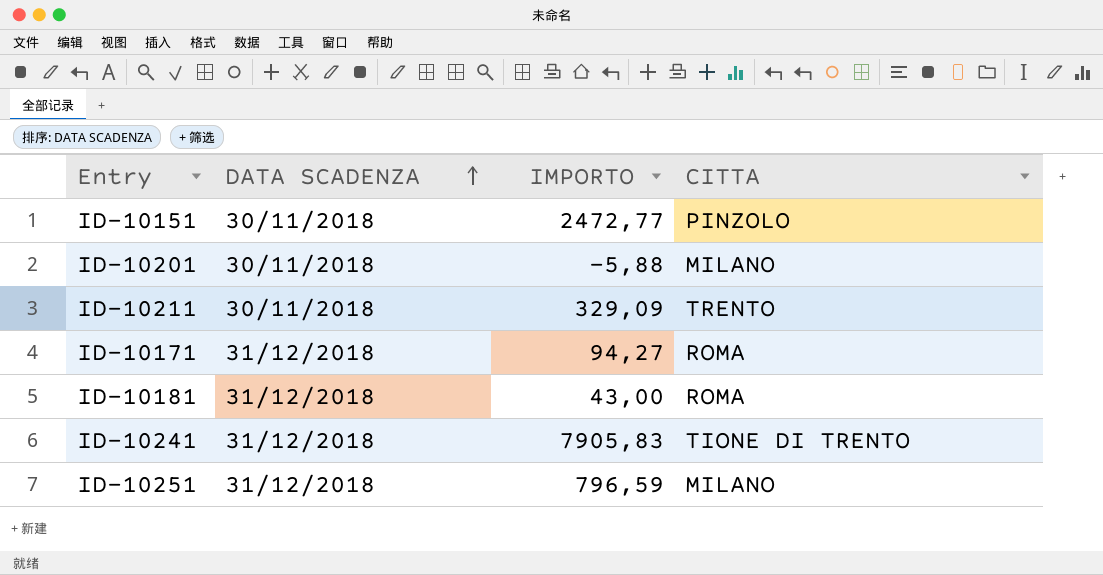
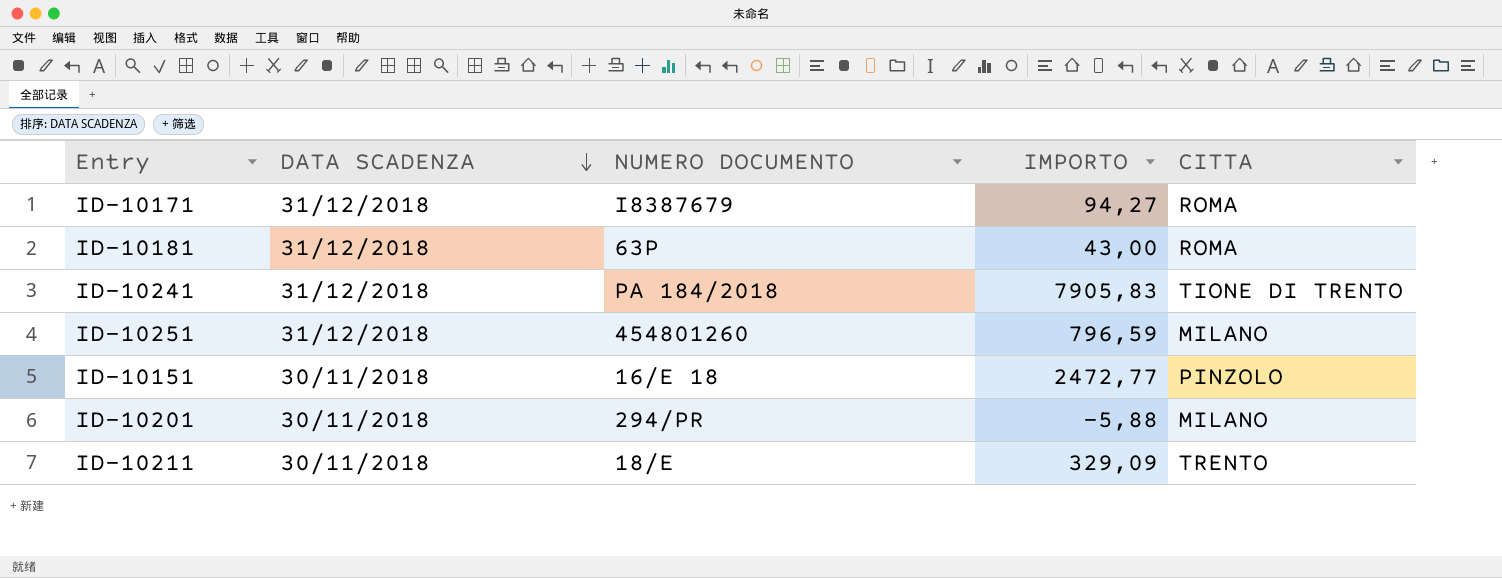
row order: DATA SCADENZA ascending -> DATA SCADENZA descending
column NUMERO DOCUMENTO | position: none -> 3

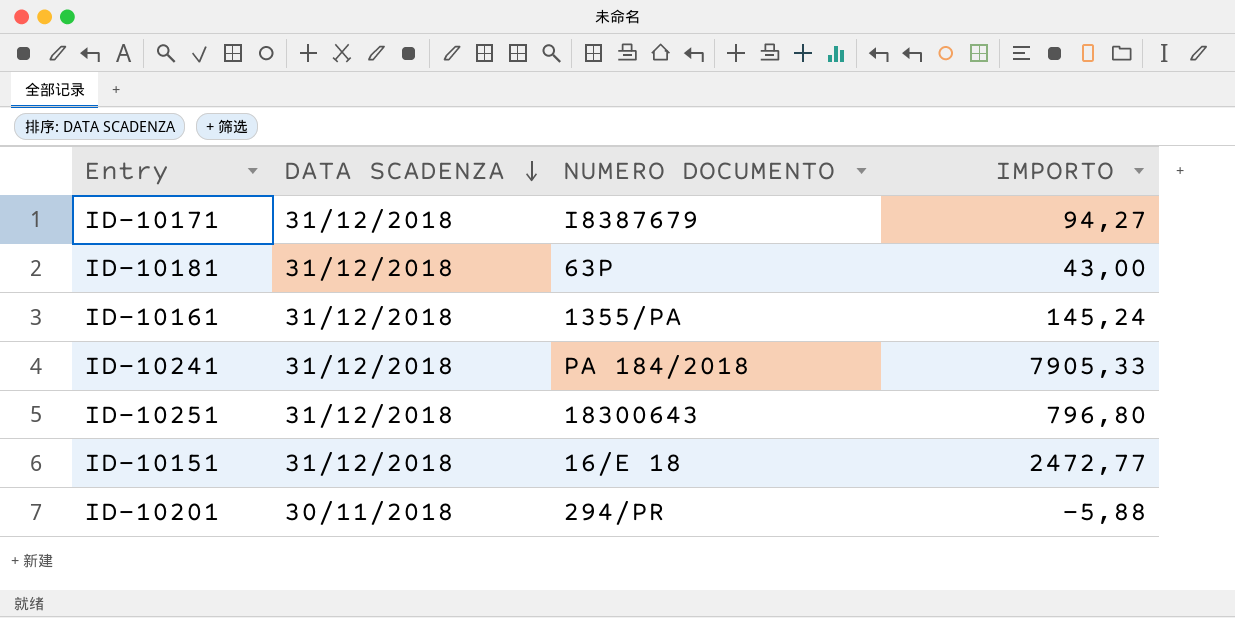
column CITTA | position: 5 -> none
row ID-10211: 30/11/2018 | 18/E | 329,09 | TRENTO -> none
row ID-10161: none -> 31/12/2018 | 1355/PA | 145,24
ID-10241 | IMPORTO: 7905,83 -> 7905,33
ID-10251 | NUMERO DOCUMENTO: 454801260 -> 18300643
ID-10251 | IMPORTO: 796,59 -> 796,80
ID-10151 | DATA SCADENZA: 30/11/2018 -> 31/12/2018

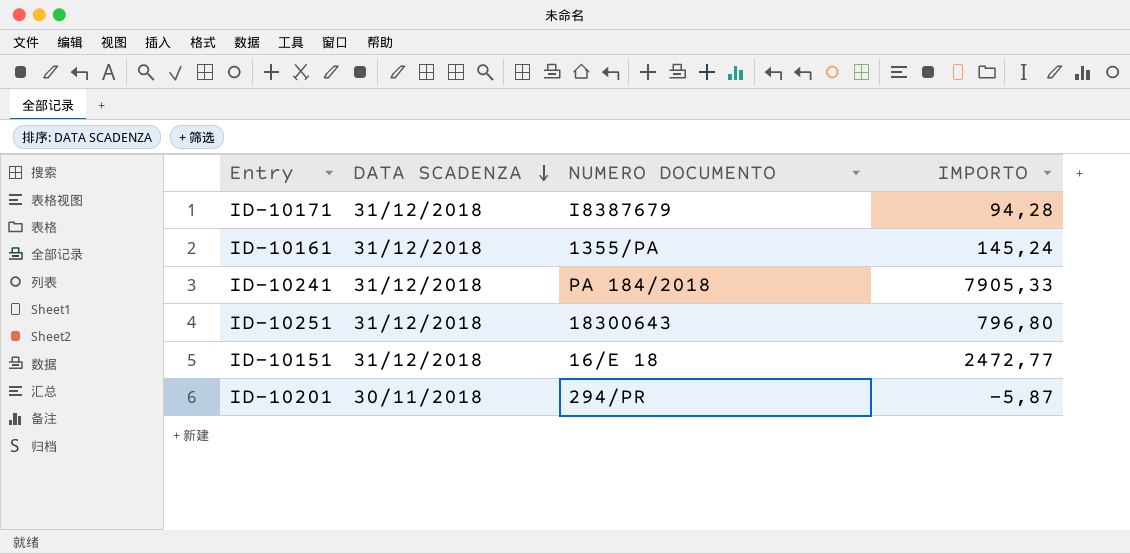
row ID-10181: 31/12/2018 | 63P | 43,00 -> none
ID-10171 | IMPORTO: 94,27 -> 94,28
ID-10201 | IMPORTO: -5,88 -> -5,87

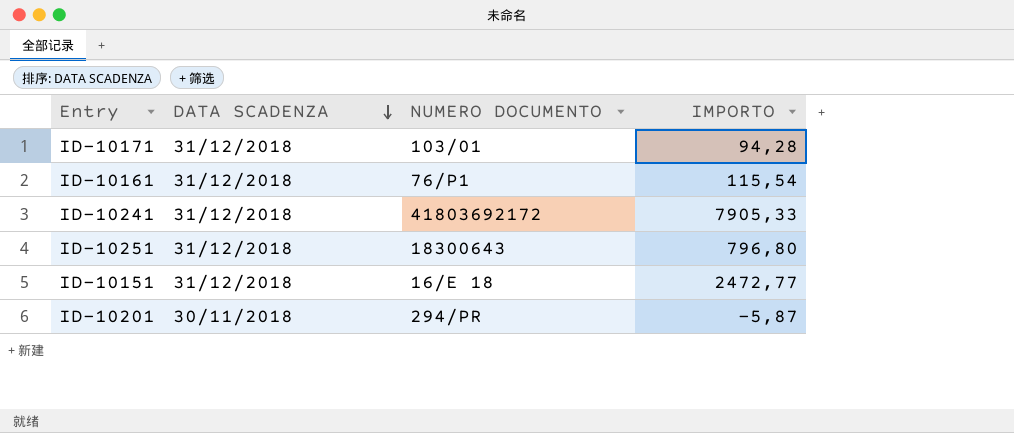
ID-10171 | NUMERO DOCUMENTO: I8387679 -> 103/01
ID-10161 | NUMERO DOCUMENTO: 1355/PA -> 76/P1
ID-10161 | IMPORTO: 145,24 -> 115,54
ID-10241 | NUMERO DOCUMENTO: PA 184/2018 -> 41803692172

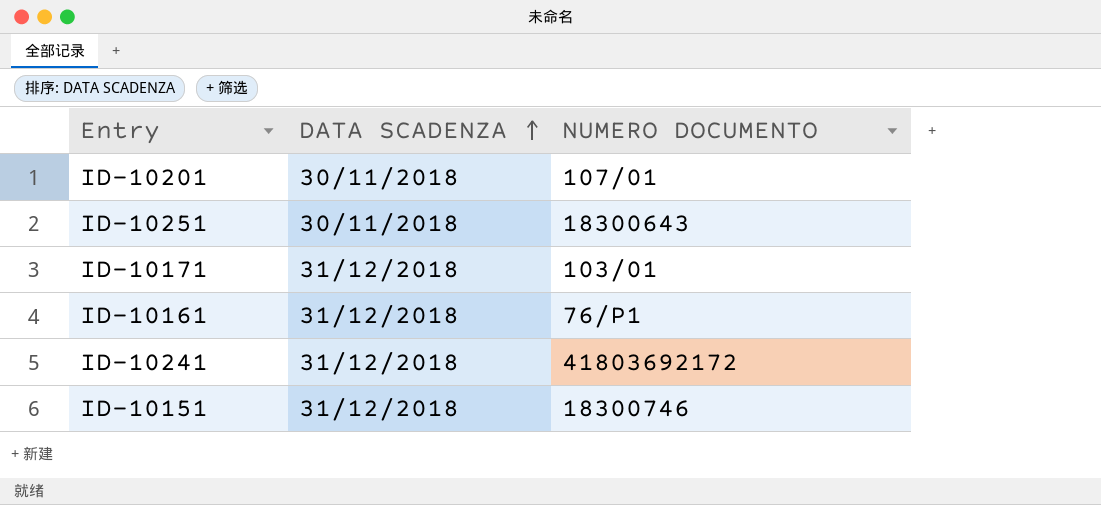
row order: DATA SCADENZA descending -> DATA SCADENZA ascending
column IMPORTO | position: 4 -> none
ID-10201 | NUMERO DOCUMENTO: 294/PR -> 107/01
ID-10251 | DATA SCADENZA: 31/12/2018 -> 30/11/2018
ID-10151 | NUMERO DOCUMENTO: 16/E 18 -> 18300746

